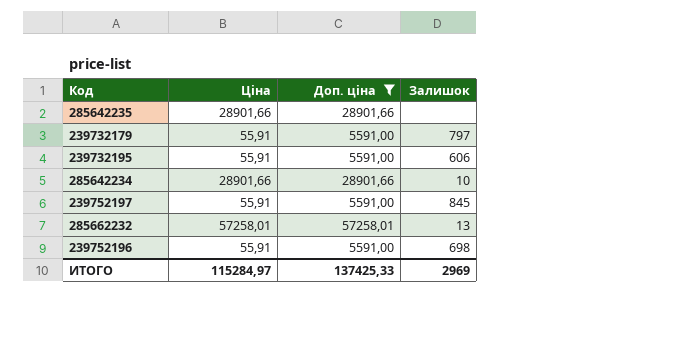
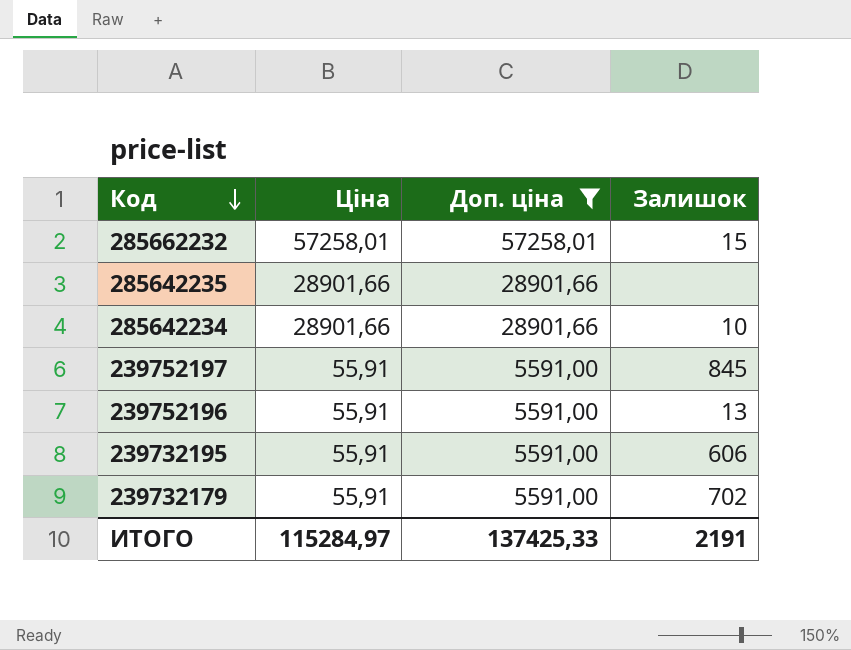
row order: none -> Код descending
285662232 | Залишок: 13 -> 15
239752196 | Залишок: 698 -> 13
239732179 | Залишок: 797 -> 702
ИТОГО | Залишок: 2969 -> 2191

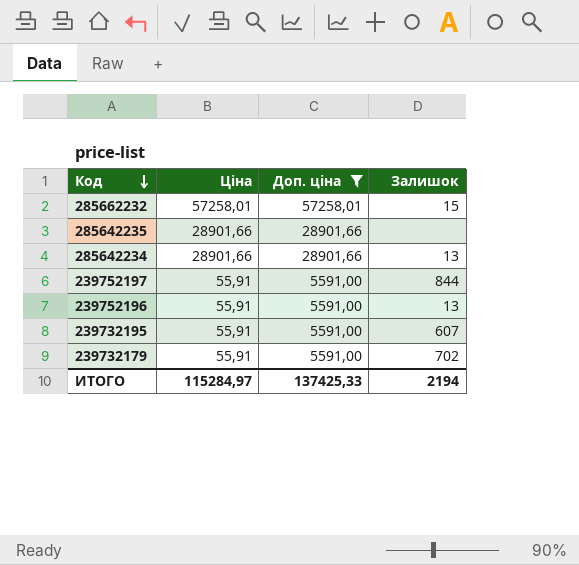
285642234 | Залишок: 10 -> 13
239752197 | Залишок: 845 -> 844
239732195 | Залишок: 606 -> 607
ИТОГО | Залишок: 2191 -> 2194

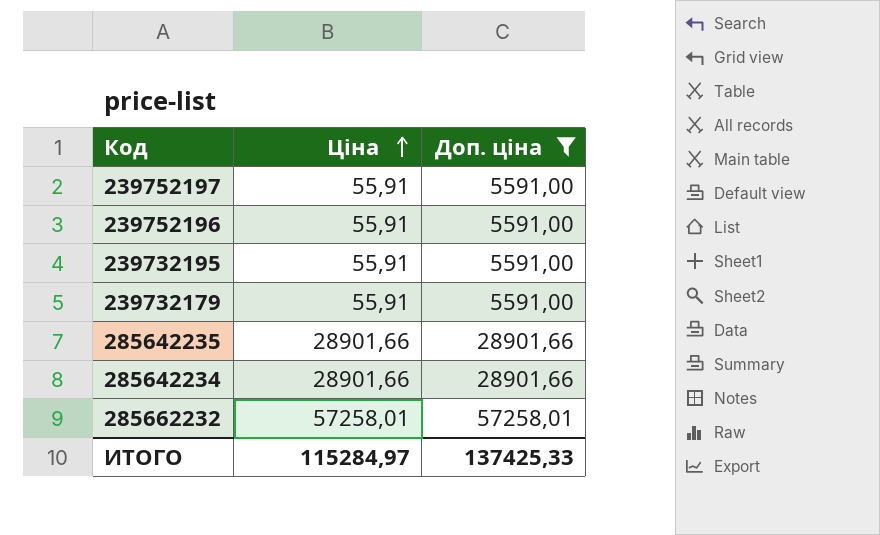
row order: Код descending -> Ціна ascending
column Залишок | position: 4 -> none

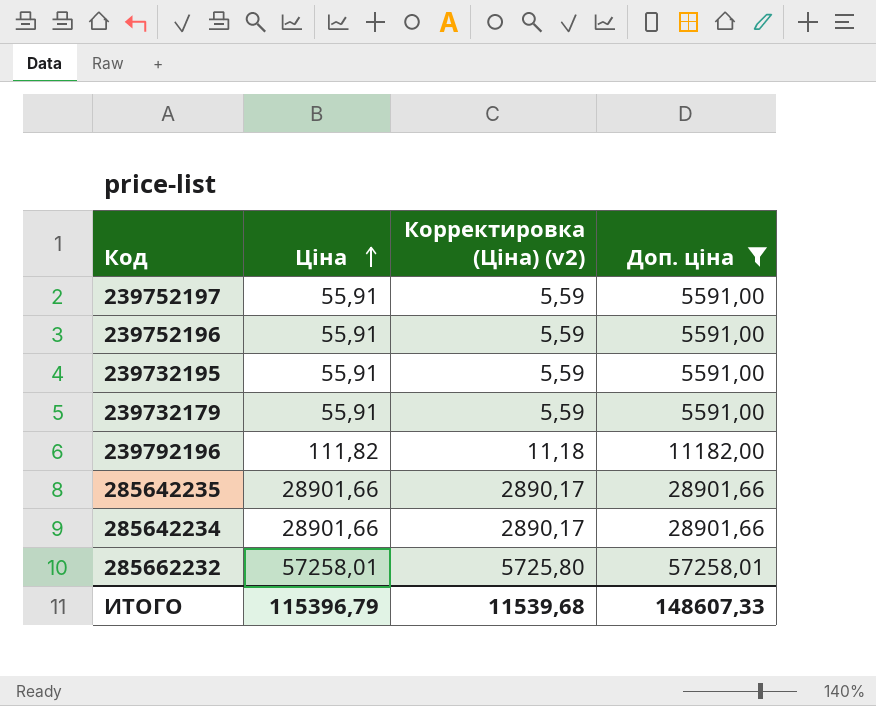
column Корректировка (Ціна) (v2) | formula: none -> [Ціна] * 0,1
row 239792196: none -> 111,82 | 11,18 | 11182,00
ИТОГО | Ціна: 115284,97 -> 115396,79
ИТОГО | Доп. ціна: 137425,33 -> 148607,33

